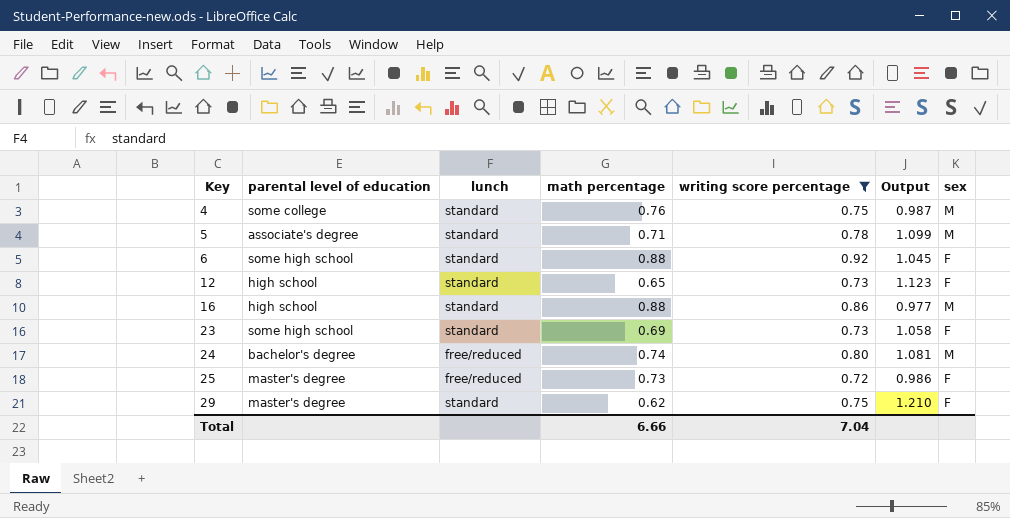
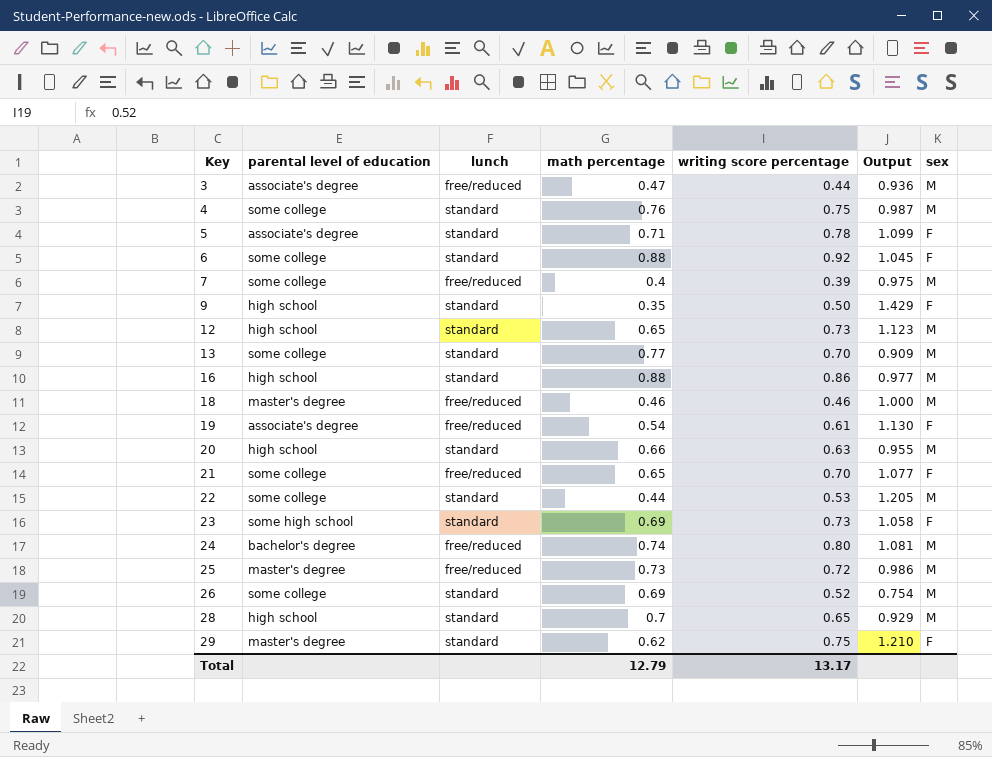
filter: writing score percentage >= 0.72 -> none
5 | sex: M -> F
6 | parental level of education: some high school -> some college
12 | sex: F -> M
25 | sex: F -> M
Total | math percentage: 6.66 -> 12.79
Total | writing score percentage: 7.04 -> 13.17

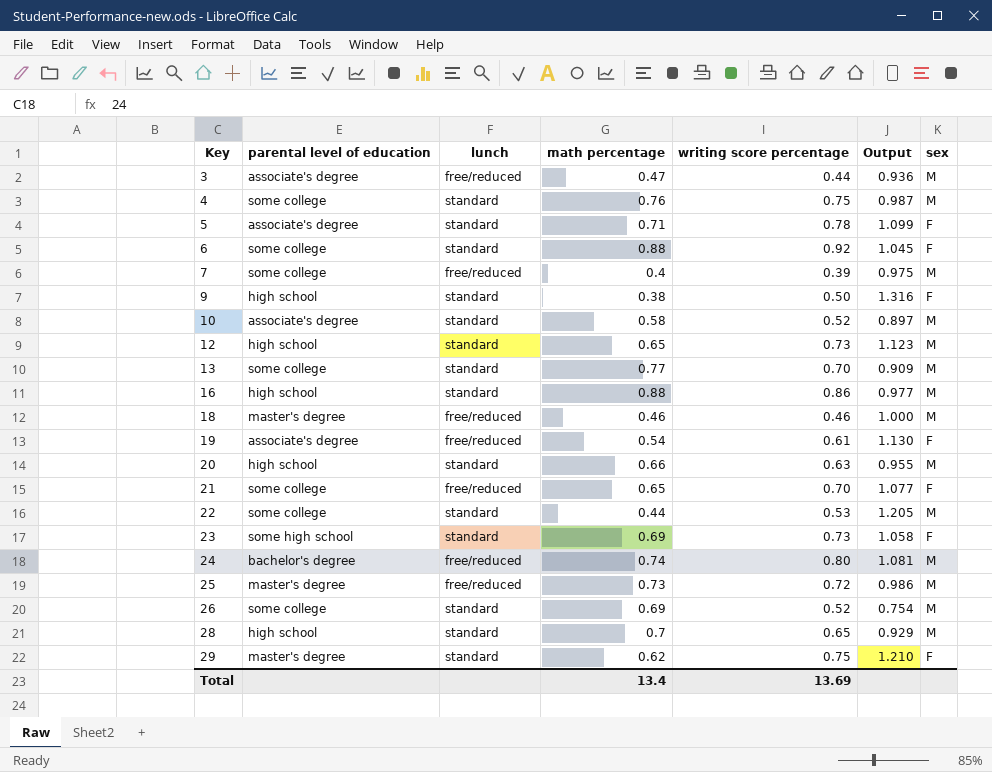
9 | math percentage: 0.35 -> 0.38
9 | Output: 1.429 -> 1.316
row 10: none -> associate's degree | standard | 0.58 | 0.52 | 0.897 | M
Total | math percentage: 12.79 -> 13.4
Total | writing score percentage: 13.17 -> 13.69

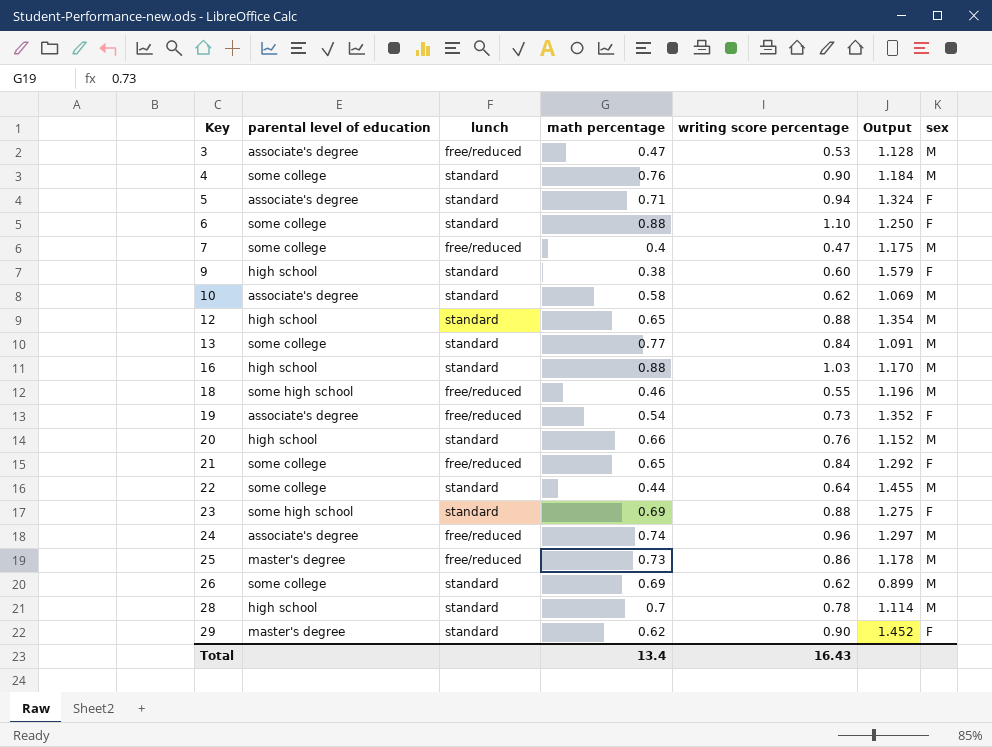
3 | writing score percentage: 0.44 -> 0.53
3 | Output: 0.936 -> 1.128
4 | writing score percentage: 0.75 -> 0.90
4 | Output: 0.987 -> 1.184
5 | writing score percentage: 0.78 -> 0.94
5 | Output: 1.099 -> 1.324
6 | writing score percentage: 0.92 -> 1.10
6 | Output: 1.045 -> 1.250
7 | writing score percentage: 0.39 -> 0.47
7 | Output: 0.975 -> 1.175
9 | writing score percentage: 0.50 -> 0.60
9 | Output: 1.316 -> 1.579
10 | writing score percentage: 0.52 -> 0.62
10 | Output: 0.897 -> 1.069
12 | writing score percentage: 0.73 -> 0.88
12 | Output: 1.123 -> 1.354
13 | writing score percentage: 0.70 -> 0.84
13 | Output: 0.909 -> 1.091
16 | writing score percentage: 0.86 -> 1.03
16 | Output: 0.977 -> 1.170
18 | parental level of education: master's degree -> some high school
18 | writing score percentage: 0.46 -> 0.55
18 | Output: 1.000 -> 1.196
19 | writing score percentage: 0.61 -> 0.73
19 | Output: 1.130 -> 1.352
20 | writing score percentage: 0.63 -> 0.76
20 | Output: 0.955 -> 1.152
21 | writing score percentage: 0.70 -> 0.84
21 | Output: 1.077 -> 1.292
22 | writing score percentage: 0.53 -> 0.64
22 | Output: 1.205 -> 1.455
23 | writing score percentage: 0.73 -> 0.88
23 | Output: 1.058 -> 1.275
24 | parental level of education: bachelor's degree -> associate's degree
24 | writing score percentage: 0.80 -> 0.96
24 | Output: 1.081 -> 1.297
25 | writing score percentage: 0.72 -> 0.86
25 | Output: 0.986 -> 1.178
26 | writing score percentage: 0.52 -> 0.62
26 | Output: 0.754 -> 0.899
28 | writing score percentage: 0.65 -> 0.78
28 | Output: 0.929 -> 1.114
29 | writing score percentage: 0.75 -> 0.90
29 | Output: 1.210 -> 1.452
Total | writing score percentage: 13.69 -> 16.43

